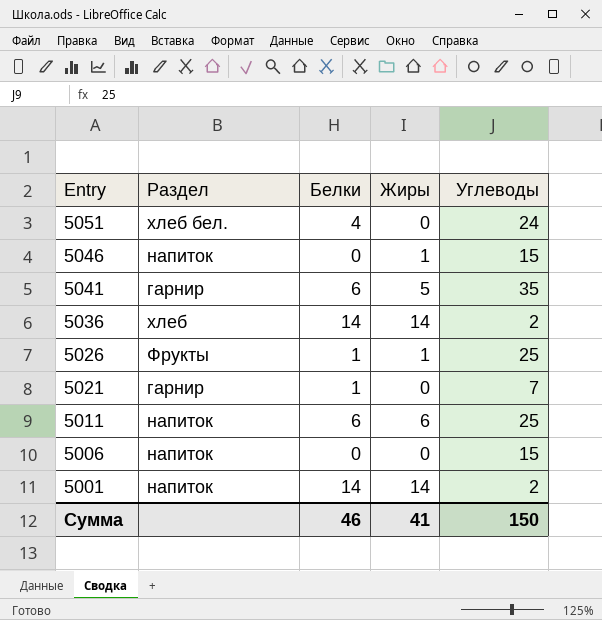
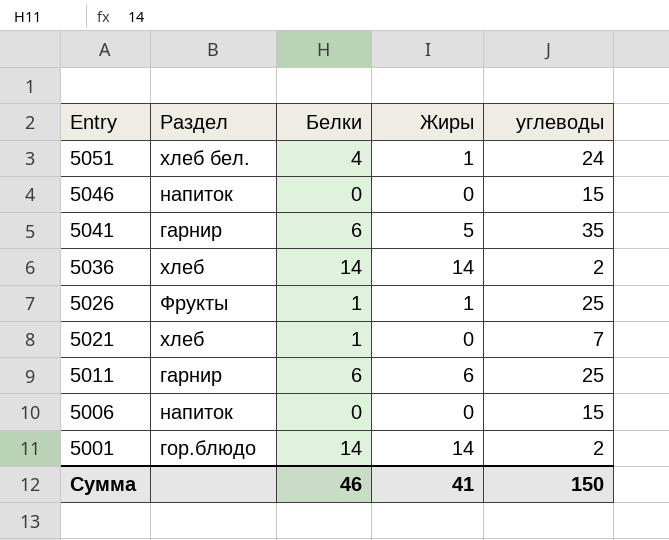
column name: Углеводы -> углеводы
5051 | Жиры: 0 -> 1
5046 | Жиры: 1 -> 0
5021 | Раздел: гарнир -> хлеб
5011 | Раздел: напиток -> гарнир
5001 | Раздел: напиток -> гор.блюдо

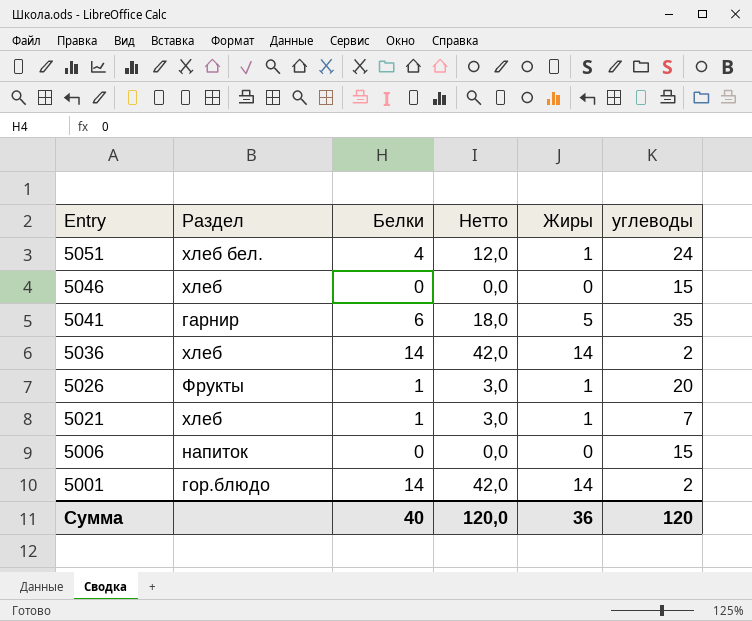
column Нетто | formula: none -> [Белки] * 3
row 5011: гарнир | 6 | 6 | 25 -> none
5046 | Раздел: напиток -> хлеб
5026 | углеводы: 25 -> 20
5021 | Жиры: 0 -> 1
Сумма | Белки: 46 -> 40
Сумма | Жиры: 41 -> 36
Сумма | углеводы: 150 -> 120

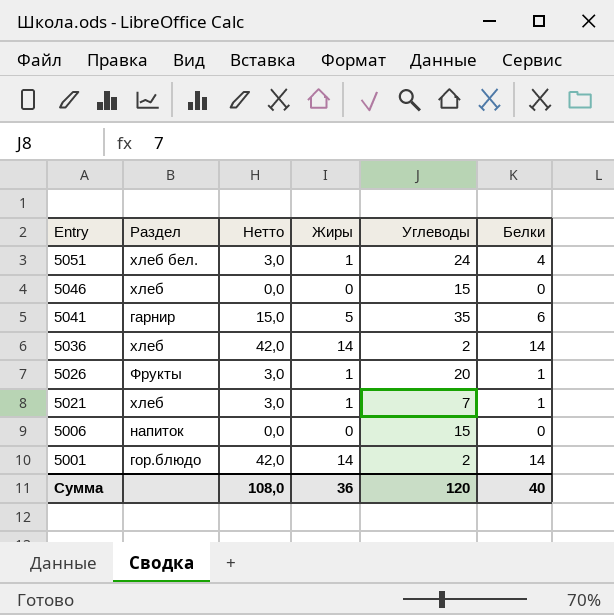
column Нетто | formula: [Белки] * 3 -> [Жиры] * 3
column name: углеводы -> Углеводы
column Белки | position: 3 -> 6
Сумма | Нетто: 120,0 -> 108,0

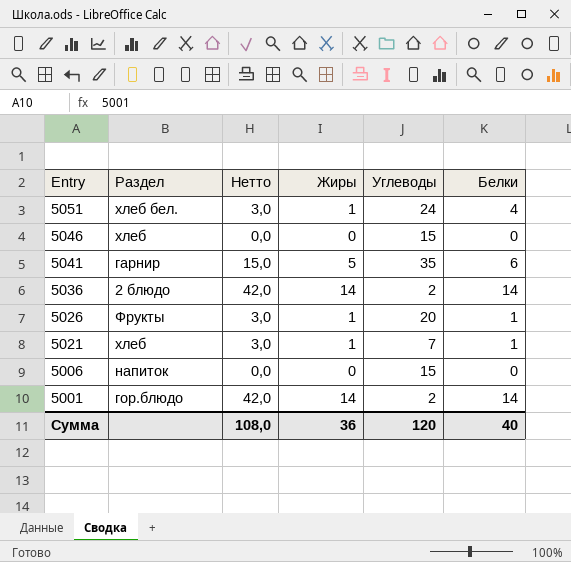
5036 | Раздел: хлеб -> 2 блюдо

